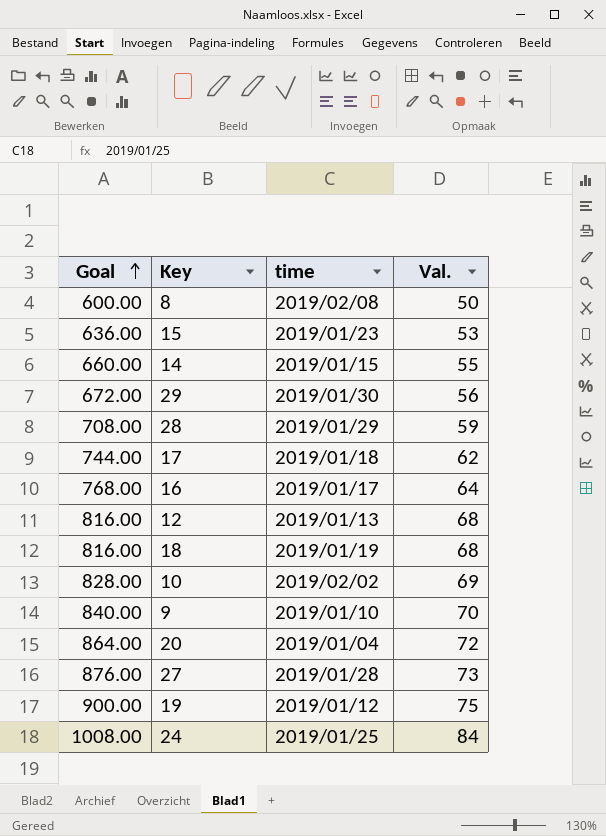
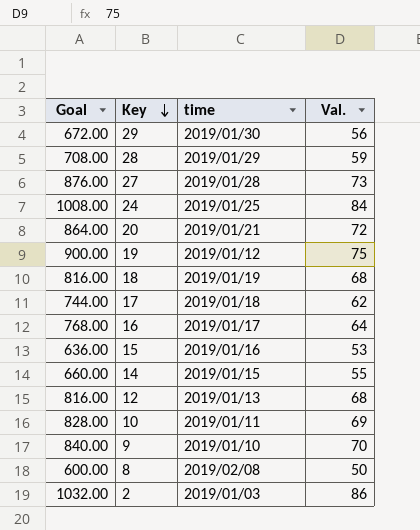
row order: Goal ascending -> Key descending
20 | time: 2019/01/04 -> 2019/01/21
15 | time: 2019/01/23 -> 2019/01/16
10 | time: 2019/02/02 -> 2019/01/11
row 2: none -> 1032.00 | 2019/01/03 | 86

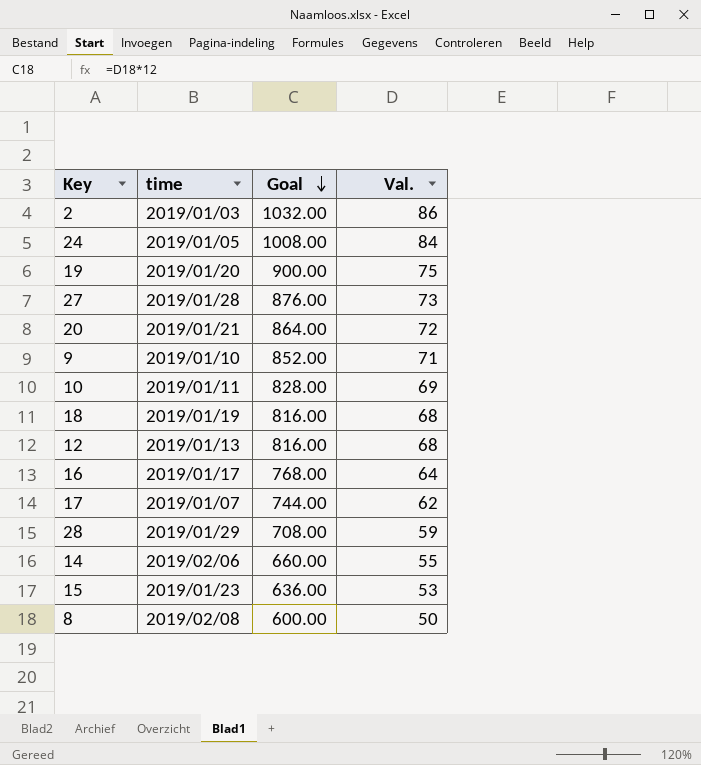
row order: Key descending -> Goal descending
column Goal | position: 1 -> 3
row 29: 672.00 | 2019/01/30 | 56 -> none
24 | time: 2019/01/25 -> 2019/01/05
19 | time: 2019/01/12 -> 2019/01/20
9 | Goal: 840.00 -> 852.00
9 | Val.: 70 -> 71
17 | time: 2019/01/18 -> 2019/01/07
14 | time: 2019/01/15 -> 2019/02/06
15 | time: 2019/01/16 -> 2019/01/23

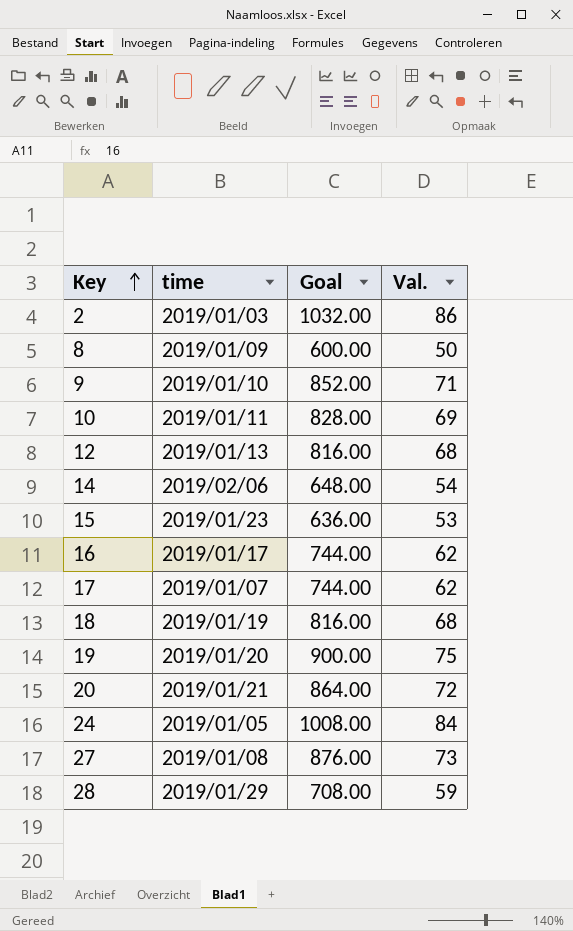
row order: Goal descending -> Key ascending
8 | time: 2019/02/08 -> 2019/01/09
14 | Goal: 660.00 -> 648.00
14 | Val.: 55 -> 54
16 | Goal: 768.00 -> 744.00
16 | Val.: 64 -> 62
27 | time: 2019/01/28 -> 2019/01/08

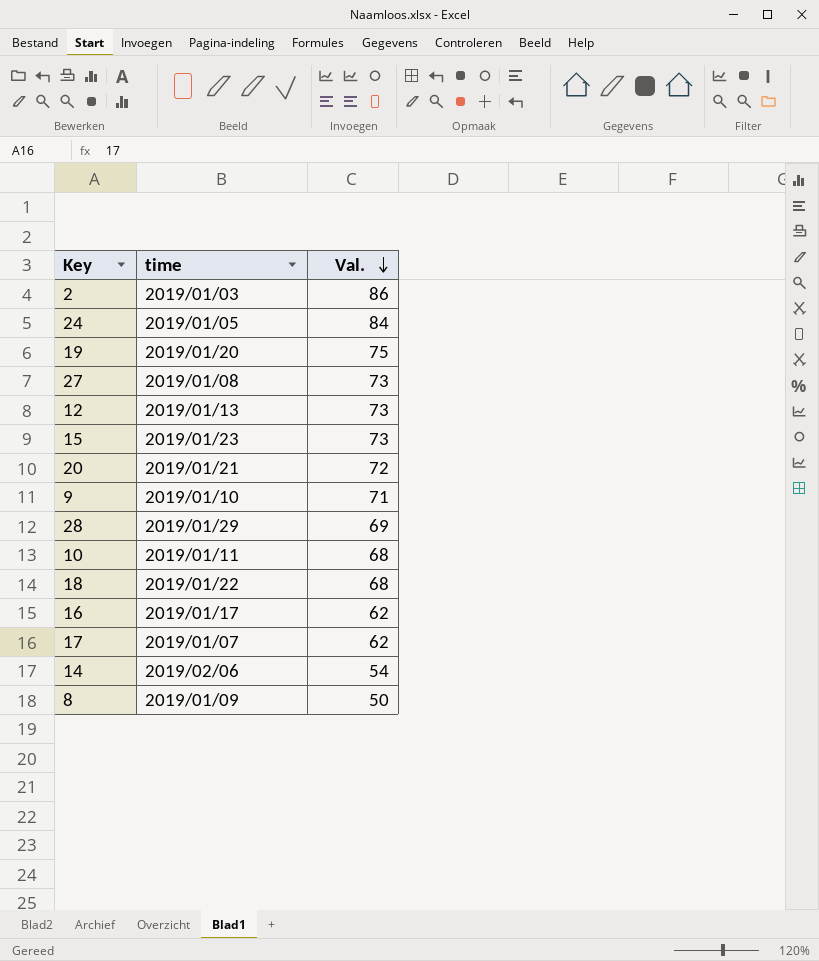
row order: Key ascending -> Val. descending
column Goal | formula: [Val.] * 12 -> none
12 | Val.: 68 -> 73
15 | Val.: 53 -> 73
28 | Val.: 59 -> 69
10 | Val.: 69 -> 68
18 | time: 2019/01/19 -> 2019/01/22

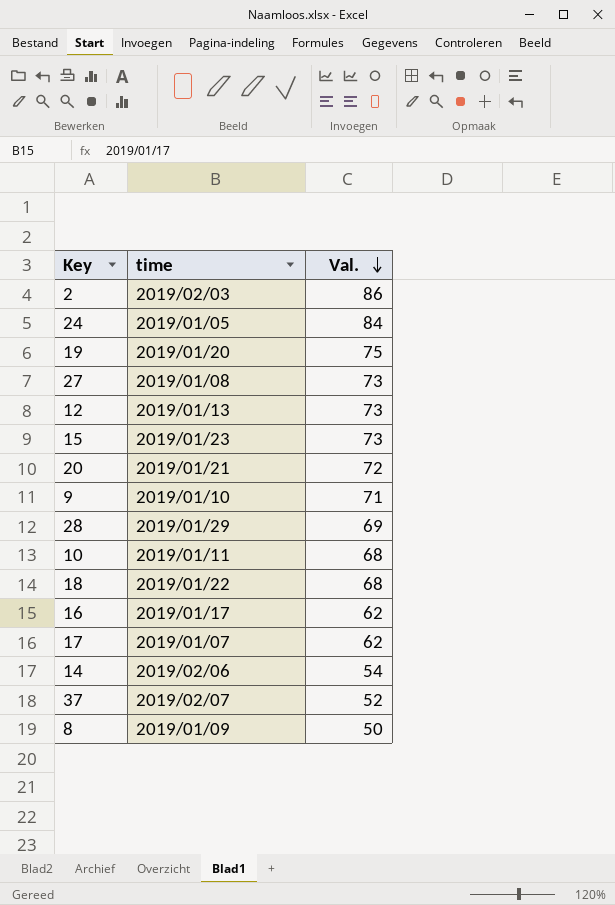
2 | time: 2019/01/03 -> 2019/02/03
row 37: none -> 2019/02/07 | 52

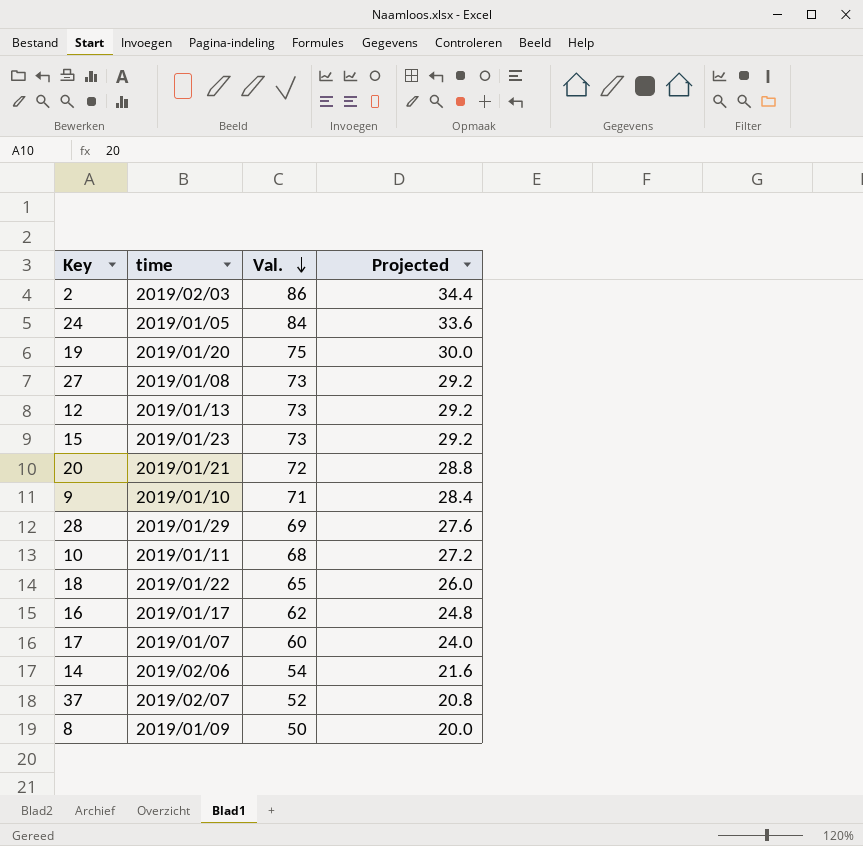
column Projected | formula: none -> [Val.] * 0.4
18 | Val.: 68 -> 65
17 | Val.: 62 -> 60

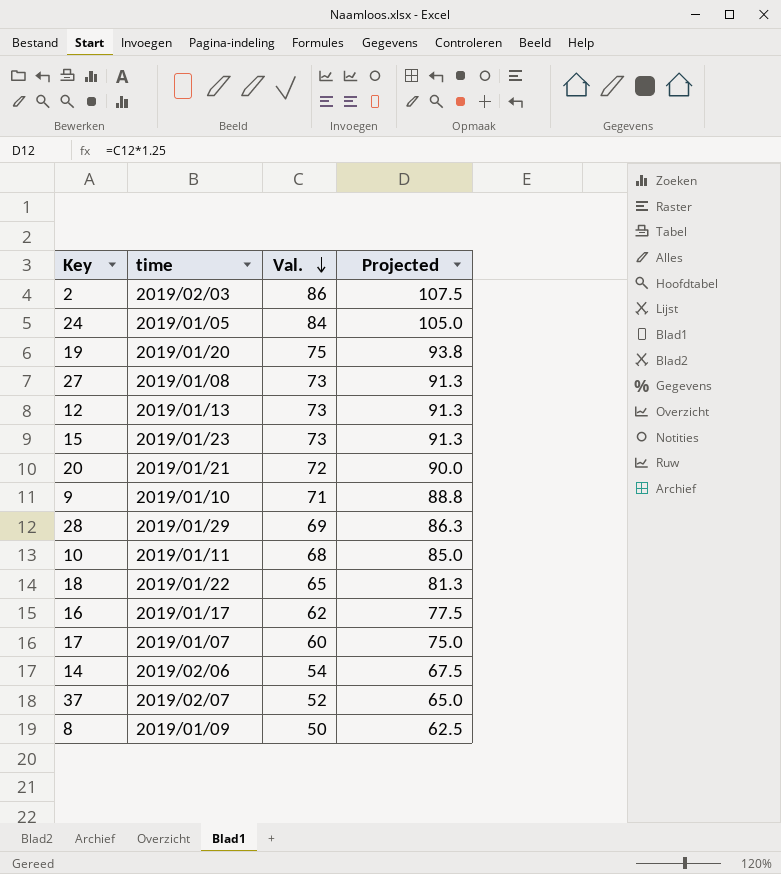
column Projected | formula: [Val.] * 0.4 -> [Val.] * 1.25

